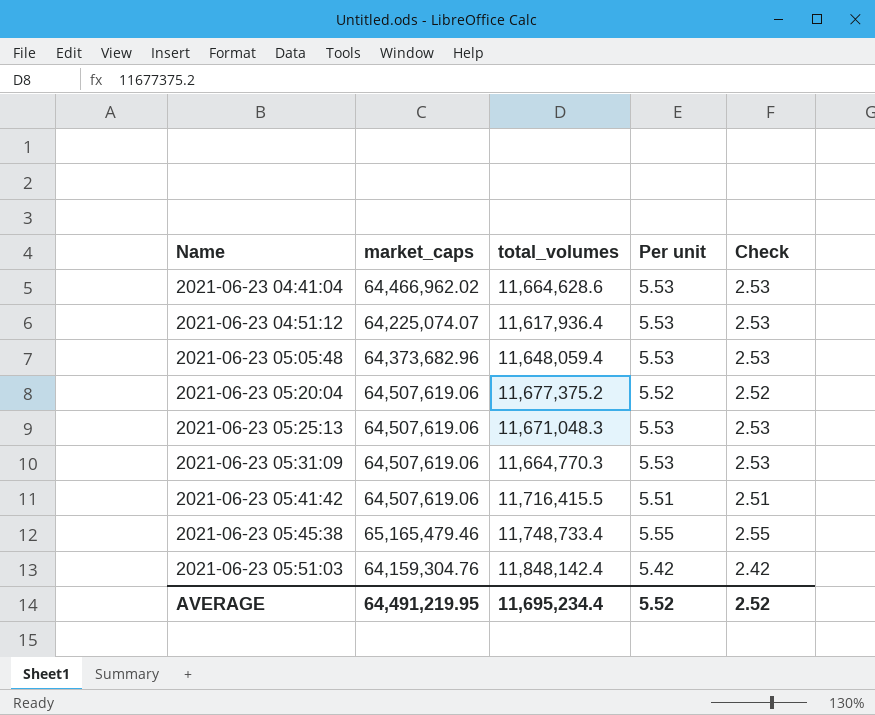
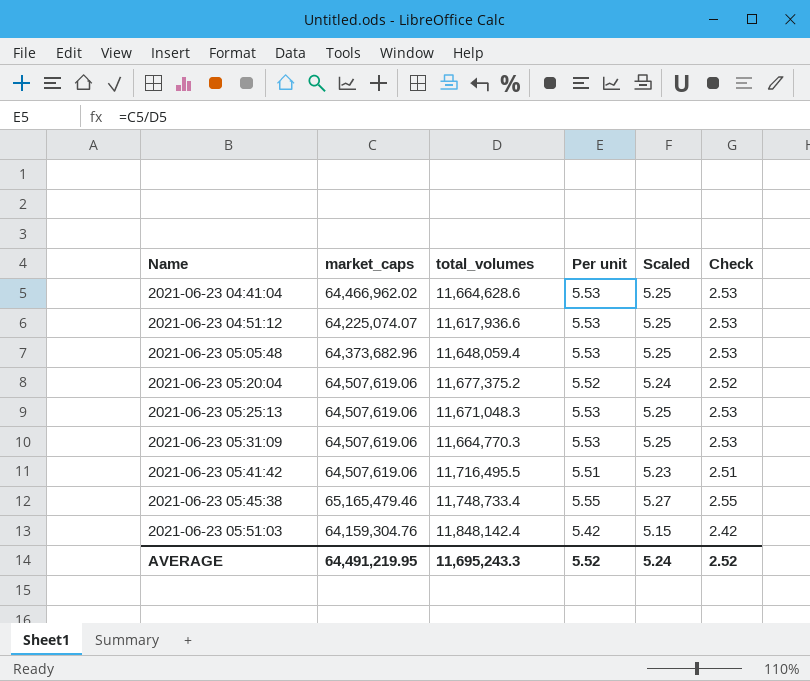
column Scaled | formula: none -> [Per unit] * 0.95
2021-06-23 04:51:12 | total_volumes: 11,617,936.4 -> 11,617,936.6
2021-06-23 05:41:42 | total_volumes: 11,716,415.5 -> 11,716,495.5
AVERAGE | total_volumes: 11,695,234.4 -> 11,695,243.3

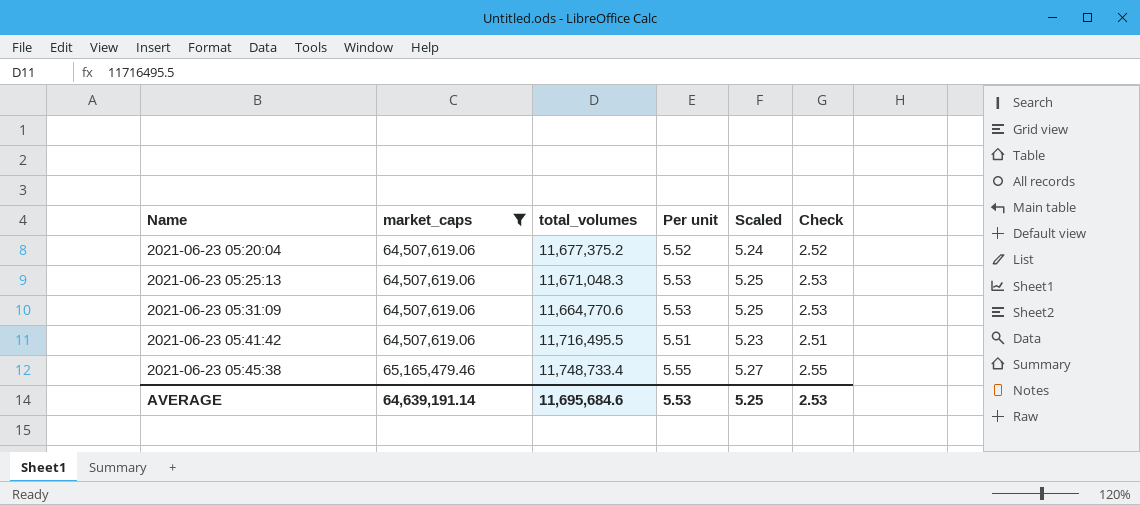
filter: none -> market_caps >= 64,507,619.06
2021-06-23 05:31:09 | total_volumes: 11,664,770.3 -> 11,664,770.6
AVERAGE | market_caps: 64,491,219.95 -> 64,639,191.14
AVERAGE | total_volumes: 11,695,243.3 -> 11,695,684.6
AVERAGE | Per unit: 5.52 -> 5.53
AVERAGE | Scaled: 5.24 -> 5.25
AVERAGE | Check: 2.52 -> 2.53

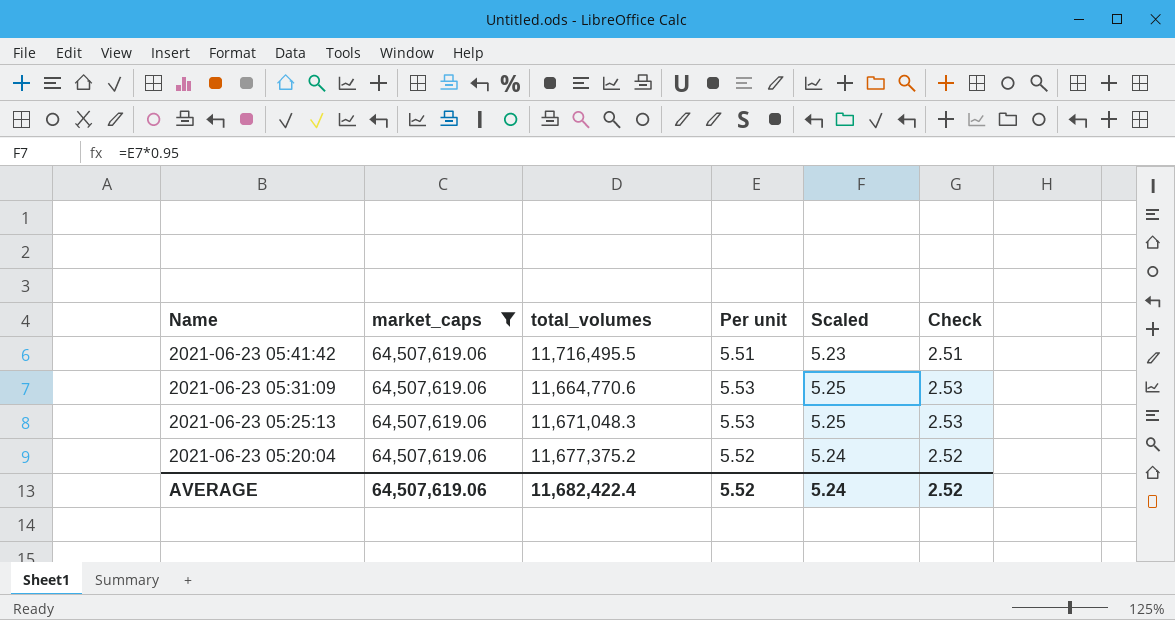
row order: Name ascending -> Name descending
row 2021-06-23 05:45:38: 65,165,479.46 | 11,748,733.4 | 5.55 | 5.27 | 2.55 -> none
AVERAGE | market_caps: 64,639,191.14 -> 64,507,619.06
AVERAGE | total_volumes: 11,695,684.6 -> 11,682,422.4
AVERAGE | Per unit: 5.53 -> 5.52
AVERAGE | Scaled: 5.25 -> 5.24
AVERAGE | Check: 2.53 -> 2.52

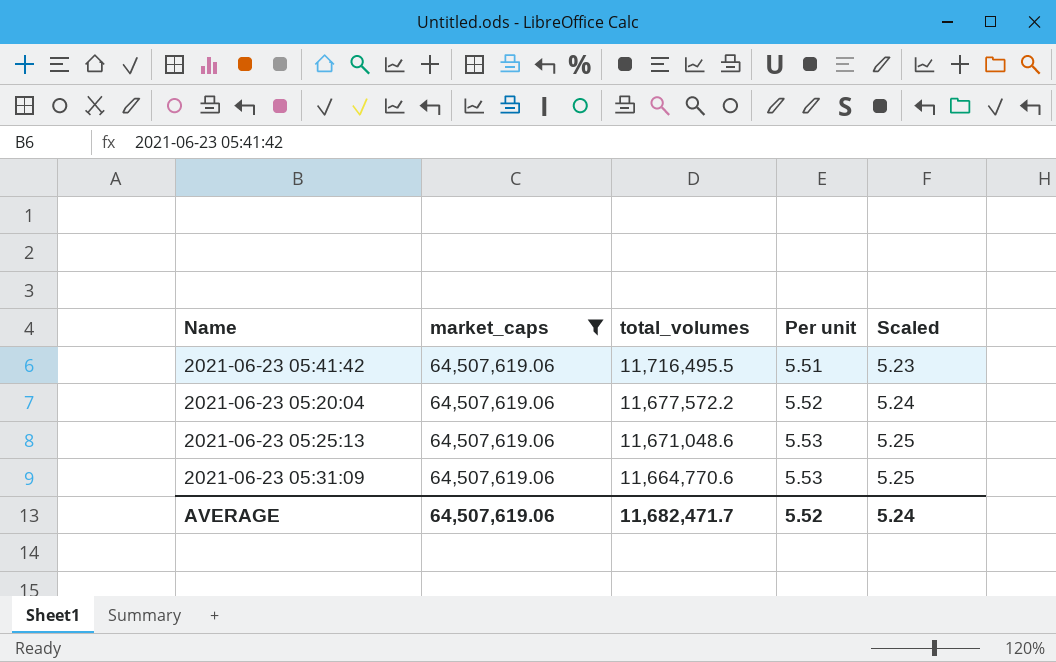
row order: Name descending -> total_volumes descending
column Check | formula: [Per unit] - 3 -> none
2021-06-23 05:20:04 | total_volumes: 11,677,375.2 -> 11,677,572.2
2021-06-23 05:25:13 | total_volumes: 11,671,048.3 -> 11,671,048.6
AVERAGE | total_volumes: 11,682,422.4 -> 11,682,471.7

